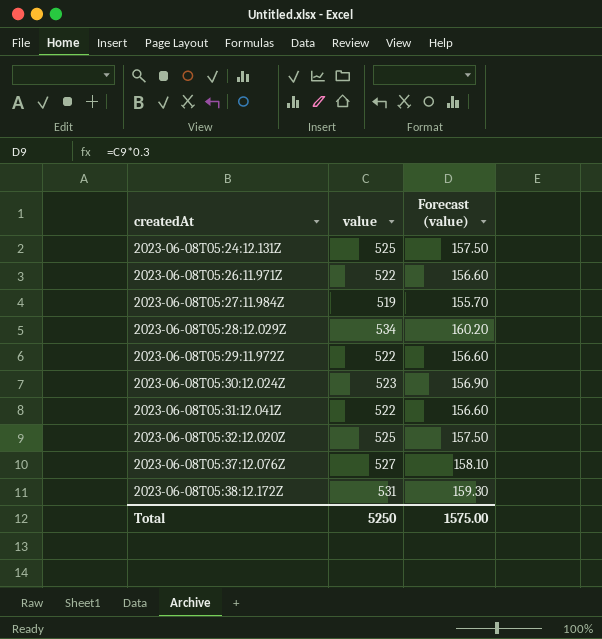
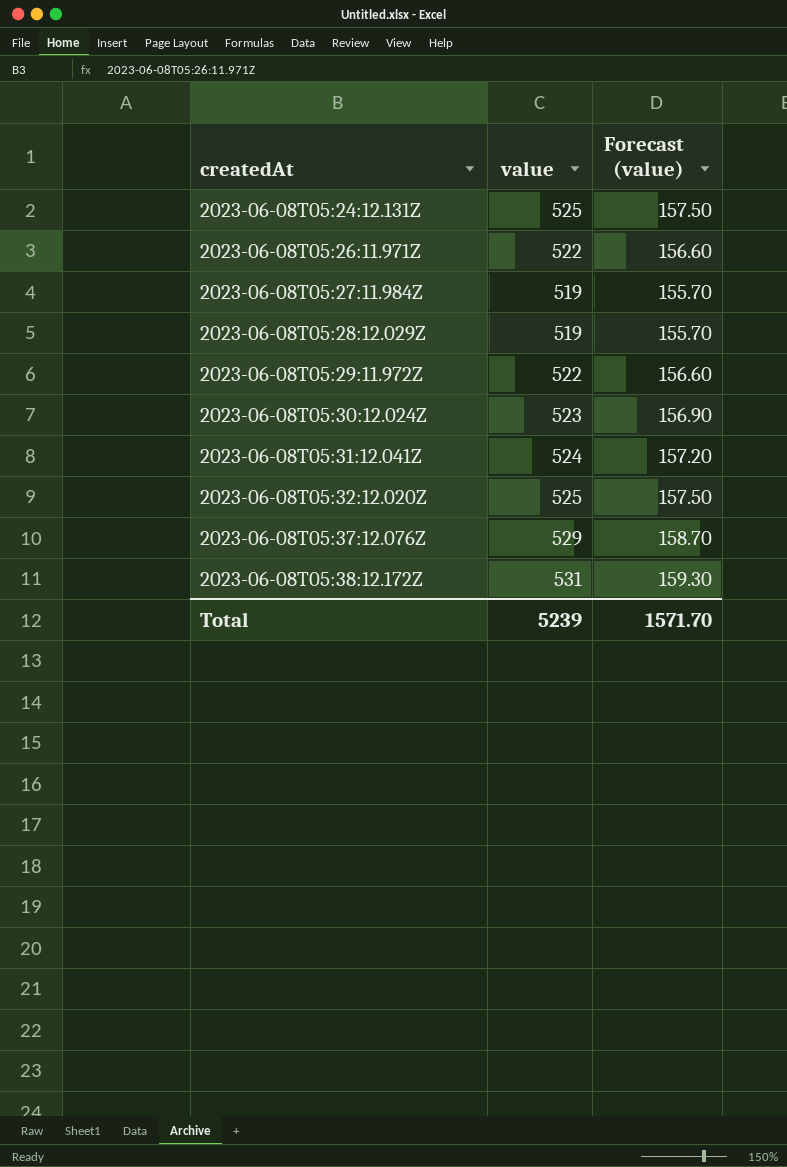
2023-06-08T05:28:12.029Z | value: 534 -> 519
2023-06-08T05:28:12.029Z | Forecast (value): 160.20 -> 155.70
2023-06-08T05:31:12.041Z | value: 522 -> 524
2023-06-08T05:31:12.041Z | Forecast (value): 156.60 -> 157.20
2023-06-08T05:37:12.076Z | value: 527 -> 529
2023-06-08T05:37:12.076Z | Forecast (value): 158.10 -> 158.70
Total | value: 5250 -> 5239
Total | Forecast (value): 1575.00 -> 1571.70

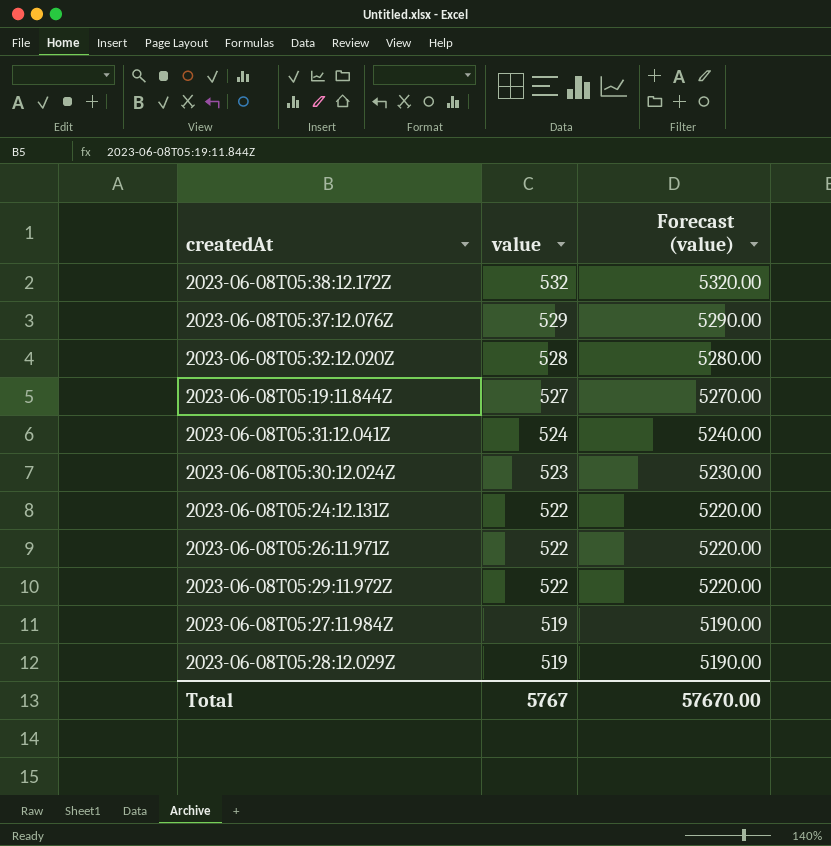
row order: createdAt ascending -> value descending
column Forecast (value) | formula: [value] * 0.3 -> [value] * 10
2023-06-08T05:38:12.172Z | value: 531 -> 532
2023-06-08T05:32:12.020Z | value: 525 -> 528
row 2023-06-08T05:19:11.844Z: none -> 527 | 5270.00
2023-06-08T05:24:12.131Z | value: 525 -> 522
Total | value: 5239 -> 5767
Total | Forecast (value): 1571.70 -> 57670.00

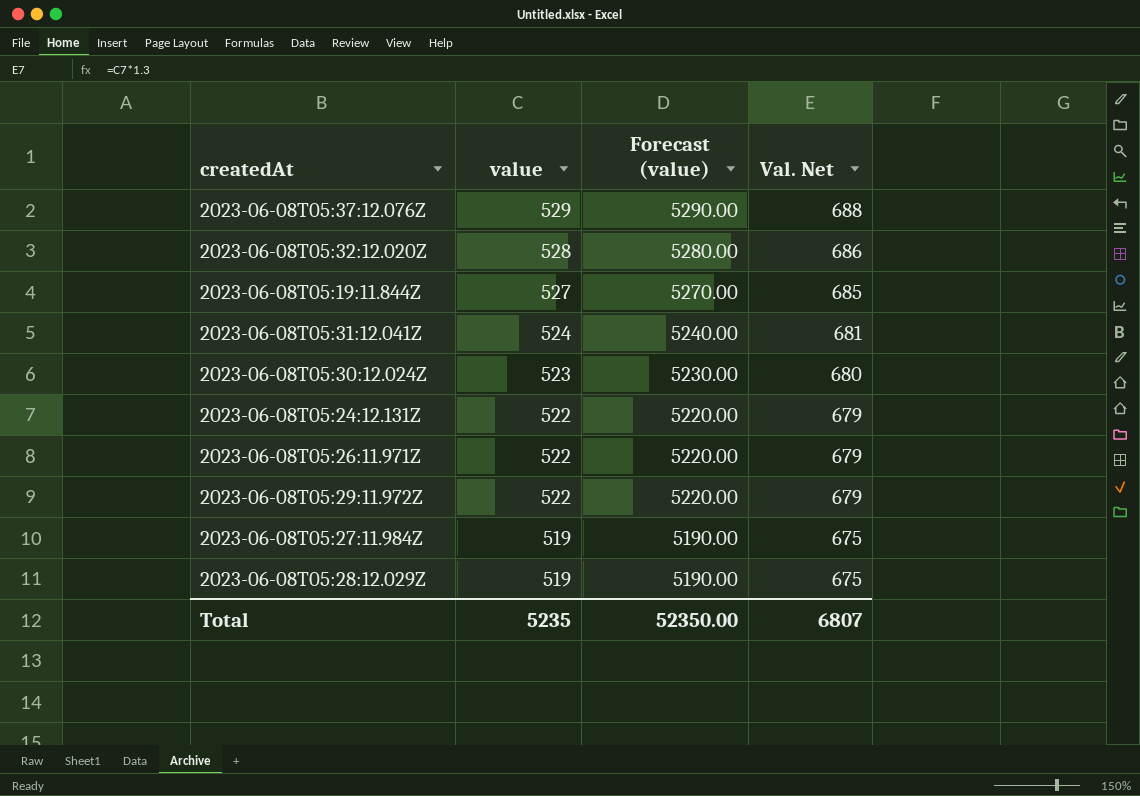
column Val. Net | formula: none -> [value] * 1.3
row 2023-06-08T05:38:12.172Z: 532 | 5320.00 -> none
Total | value: 5767 -> 5235
Total | Forecast (value): 57670.00 -> 52350.00

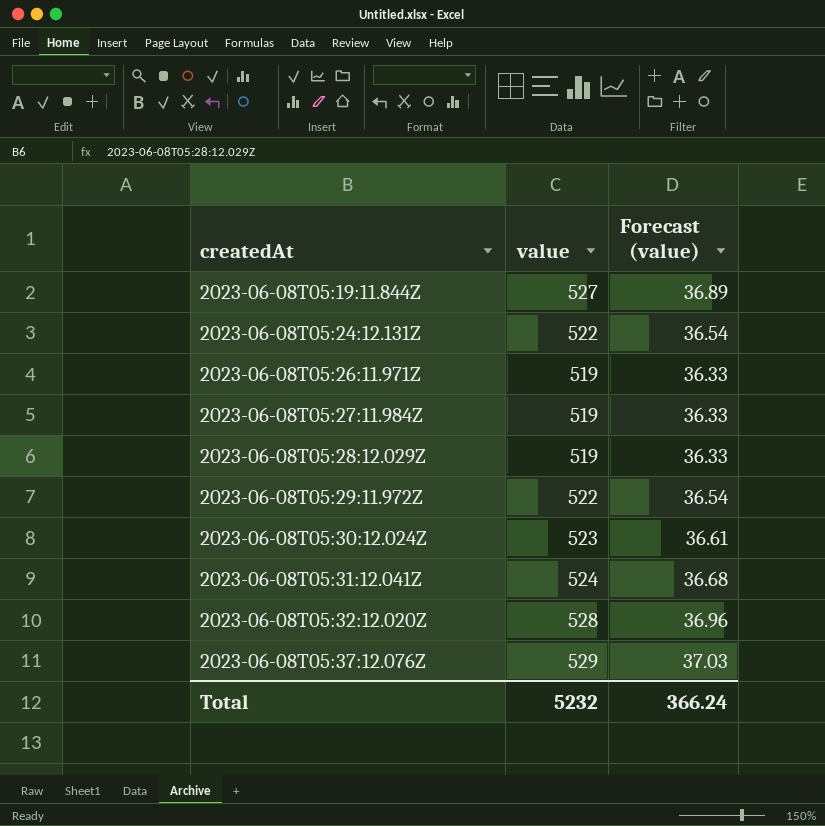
row order: value descending -> createdAt ascending
column Val. Net | formula: [value] * 1.3 -> none
column Forecast (value) | formula: [value] * 10 -> [value] * 0.07
2023-06-08T05:26:11.971Z | value: 522 -> 519
Total | value: 5235 -> 5232
Total | Forecast (value): 52350.00 -> 366.24

